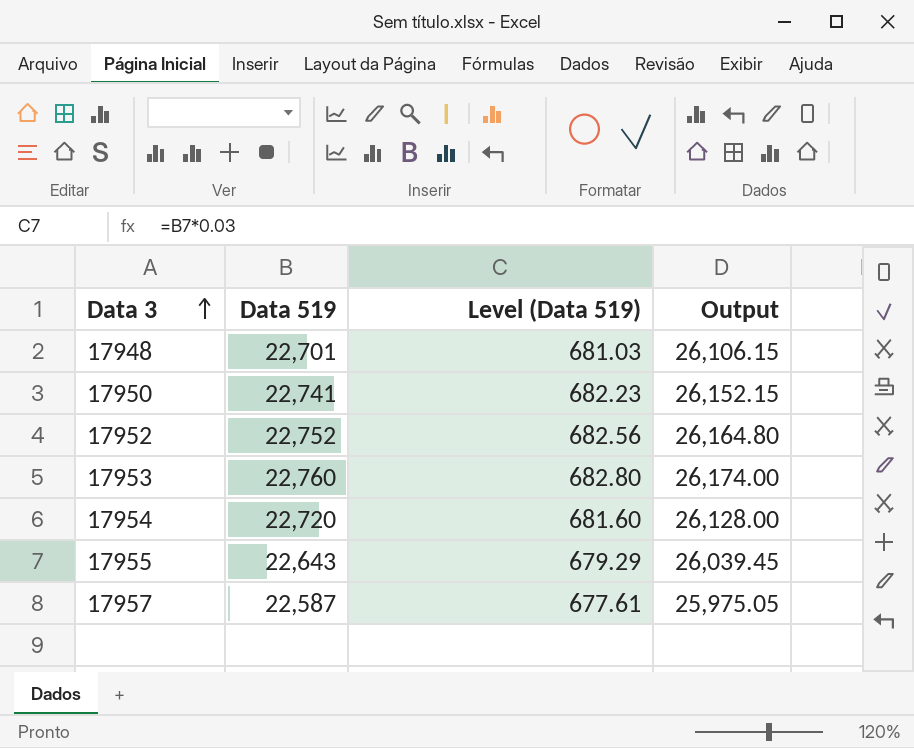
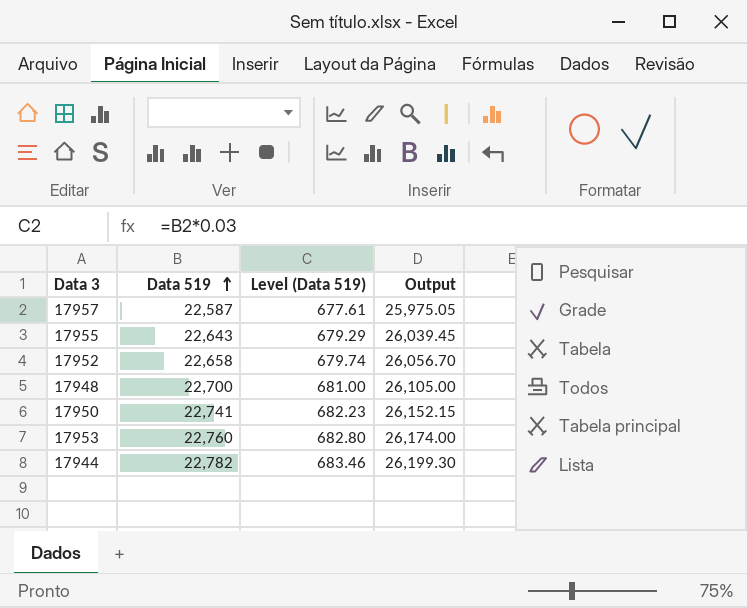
row order: Data 3 ascending -> Data 519 ascending
row 17954: 22,720 | 681.60 | 26,128.00 -> none
17952 | Data 519: 22,752 -> 22,658
17952 | Level (Data 519): 682.56 -> 679.74
17952 | Output: 26,164.80 -> 26,056.70
17948 | Data 519: 22,701 -> 22,700
17948 | Level (Data 519): 681.03 -> 681.00
17948 | Output: 26,106.15 -> 26,105.00
row 17944: none -> 22,782 | 683.46 | 26,199.30

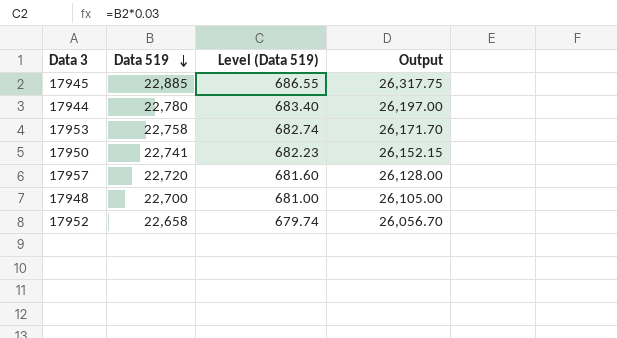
row order: Data 519 ascending -> Data 519 descending
row 17955: 22,643 | 679.29 | 26,039.45 -> none
row 17945: none -> 22,885 | 686.55 | 26,317.75
17944 | Data 519: 22,782 -> 22,780
17944 | Level (Data 519): 683.46 -> 683.40
17944 | Output: 26,199.30 -> 26,197.00
17953 | Data 519: 22,760 -> 22,758
17953 | Level (Data 519): 682.80 -> 682.74
17953 | Output: 26,174.00 -> 26,171.70
17957 | Data 519: 22,587 -> 22,720
17957 | Level (Data 519): 677.61 -> 681.60
17957 | Output: 25,975.05 -> 26,128.00

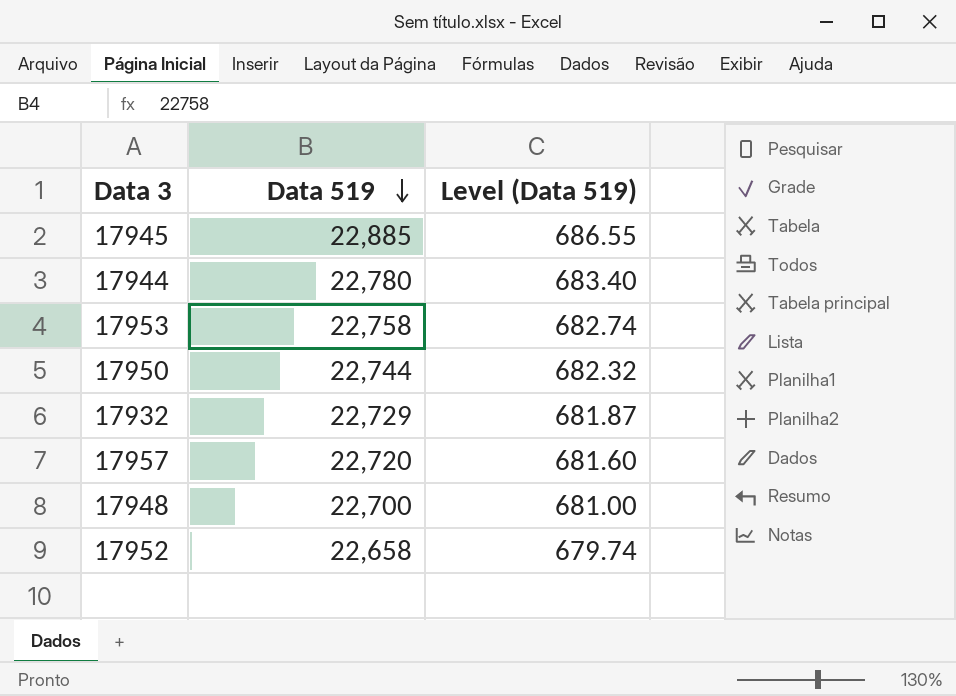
column Output | formula: [Data 519] * 1.15 -> none
17950 | Data 519: 22,741 -> 22,744
17950 | Level (Data 519): 682.23 -> 682.32
row 17932: none -> 22,729 | 681.87

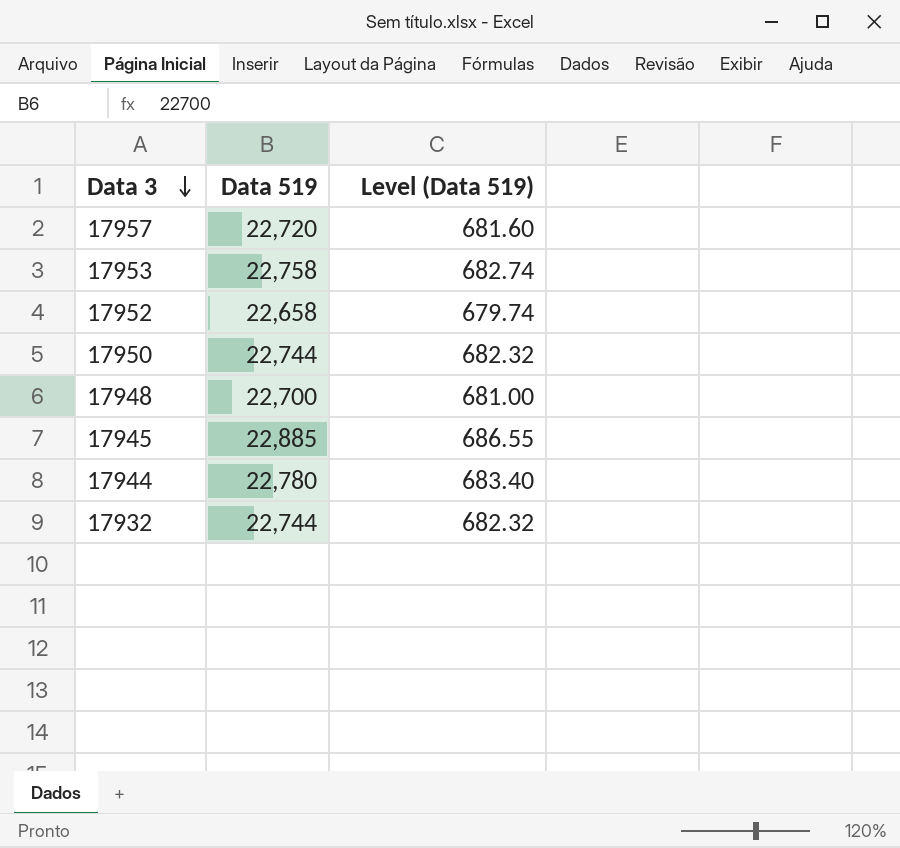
row order: Data 519 descending -> Data 3 descending
17932 | Data 519: 22,729 -> 22,744
17932 | Level (Data 519): 681.87 -> 682.32

